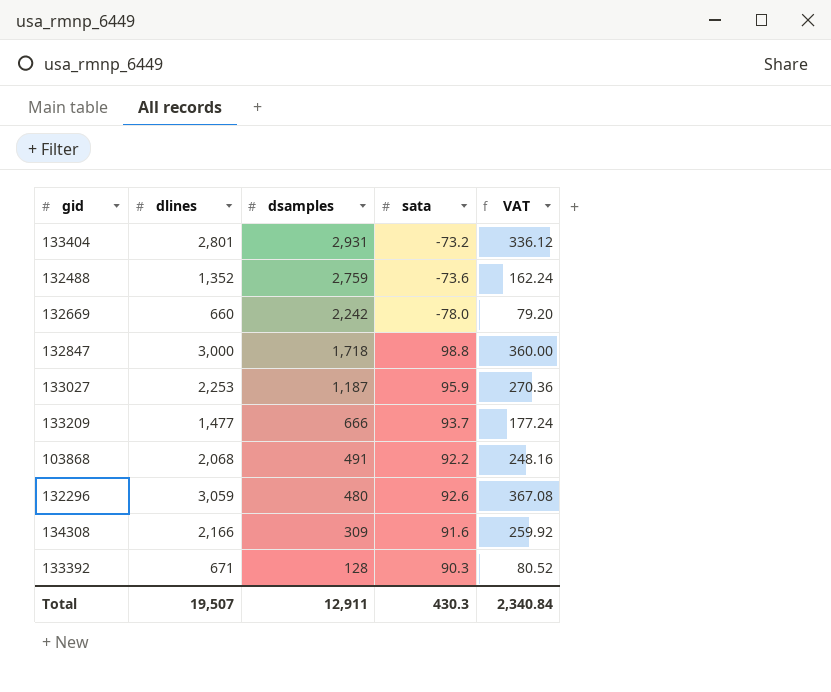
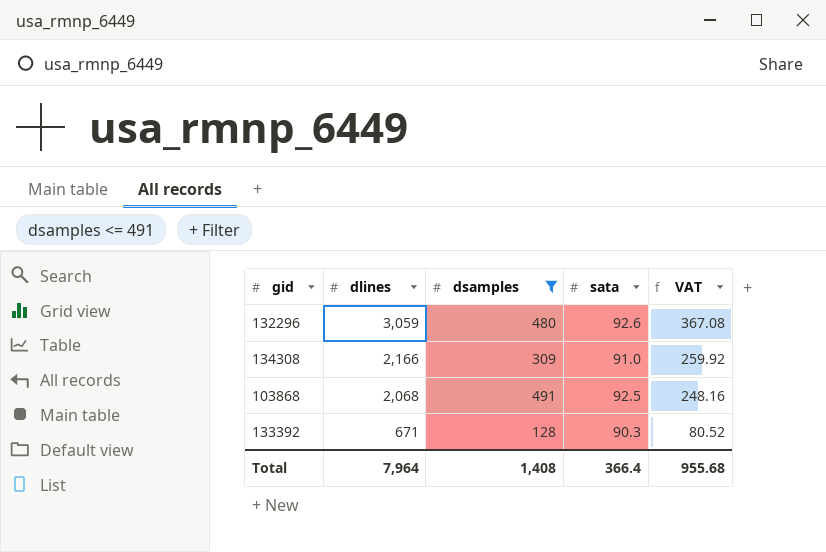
filter: none -> dsamples <= 491
row order: dsamples descending -> dlines descending
134308 | sata: 91.6 -> 91.0
103868 | sata: 92.2 -> 92.5
Total | dlines: 19,507 -> 7,964
Total | dsamples: 12,911 -> 1,408
Total | sata: 430.3 -> 366.4
Total | VAT: 2,340.84 -> 955.68

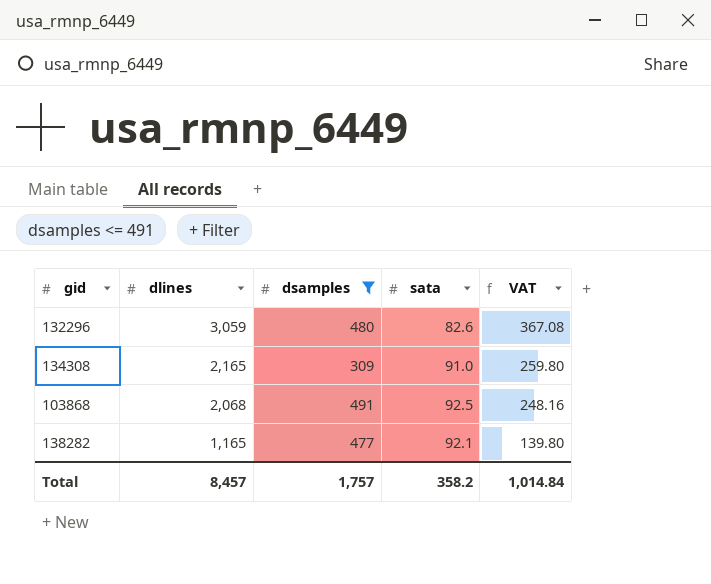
row 133392: 671 | 128 | 90.3 | 80.52 -> none
132296 | sata: 92.6 -> 82.6
134308 | dlines: 2,166 -> 2,165
134308 | VAT: 259.92 -> 259.80
row 138282: none -> 1,165 | 477 | 92.1 | 139.80
Total | dlines: 7,964 -> 8,457
Total | dsamples: 1,408 -> 1,757
Total | sata: 366.4 -> 358.2
Total | VAT: 955.68 -> 1,014.84

